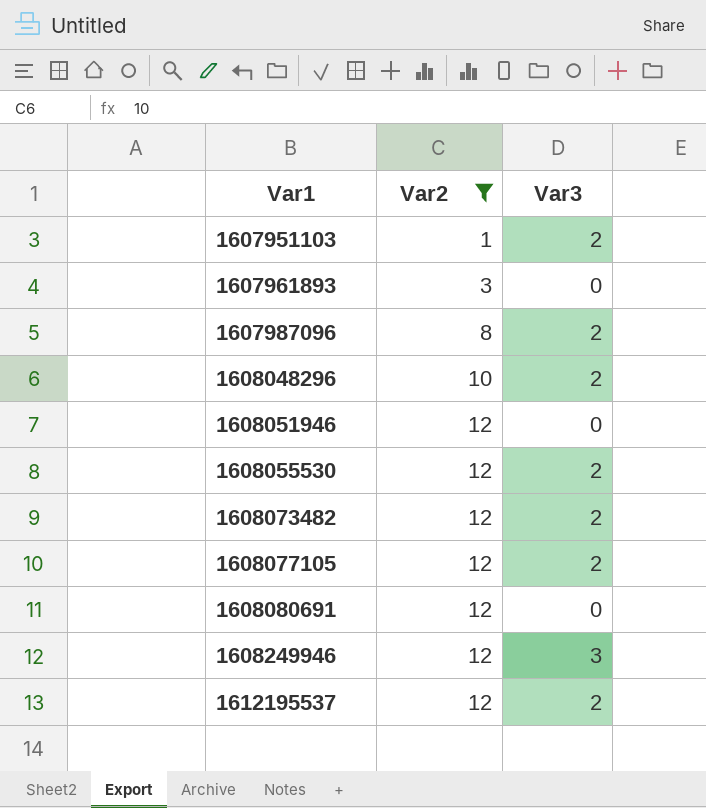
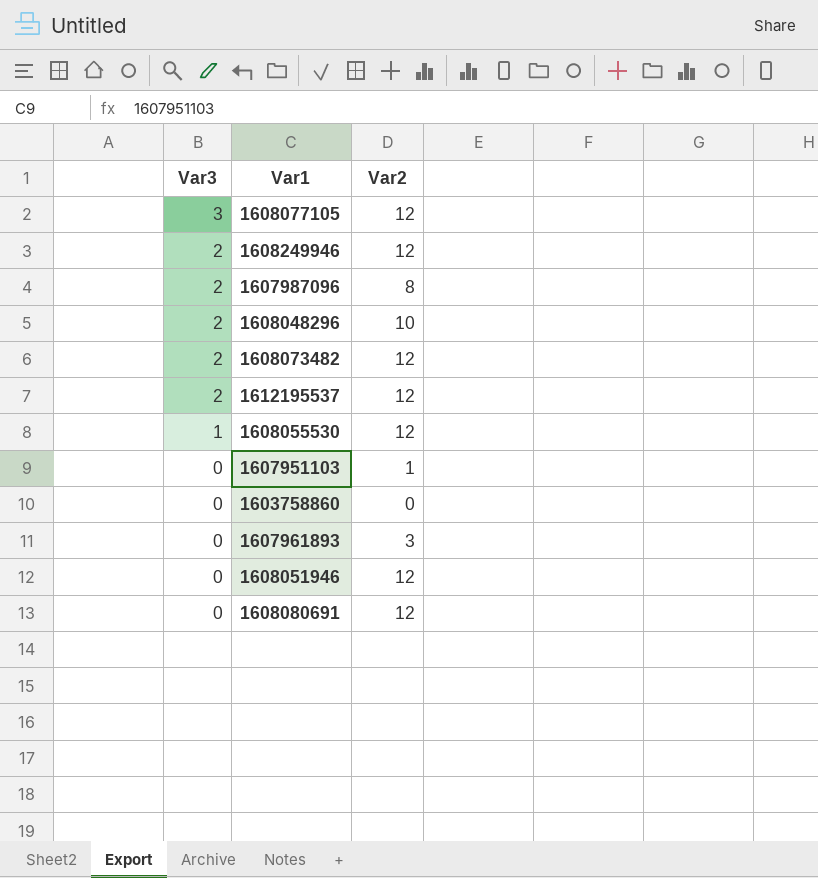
filter: Var2 != 0 -> none
row order: Var1 ascending -> Var3 descending
column Var3 | position: 3 -> 1
1608077105 | Var3: 2 -> 3
1608249946 | Var3: 3 -> 2
1608055530 | Var3: 2 -> 1
1607951103 | Var3: 2 -> 0

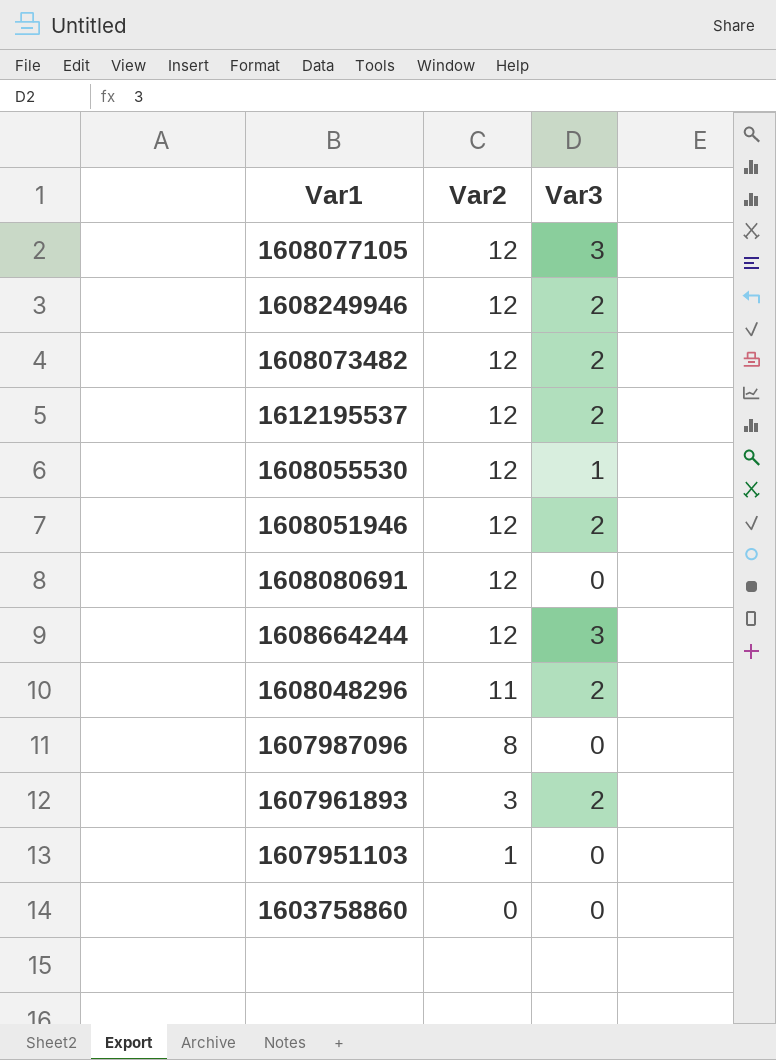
row order: Var3 descending -> Var2 descending
column Var3 | position: 1 -> 3
1608051946 | Var3: 0 -> 2
row 1608664244: none -> 12 | 3
1608048296 | Var2: 10 -> 11
1607987096 | Var3: 2 -> 0
1607961893 | Var3: 0 -> 2

